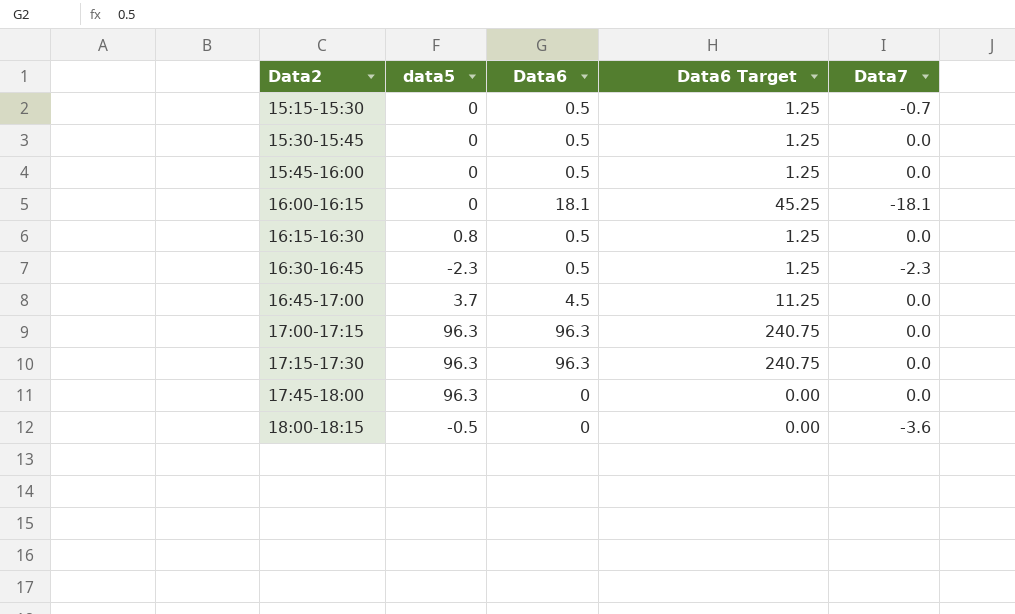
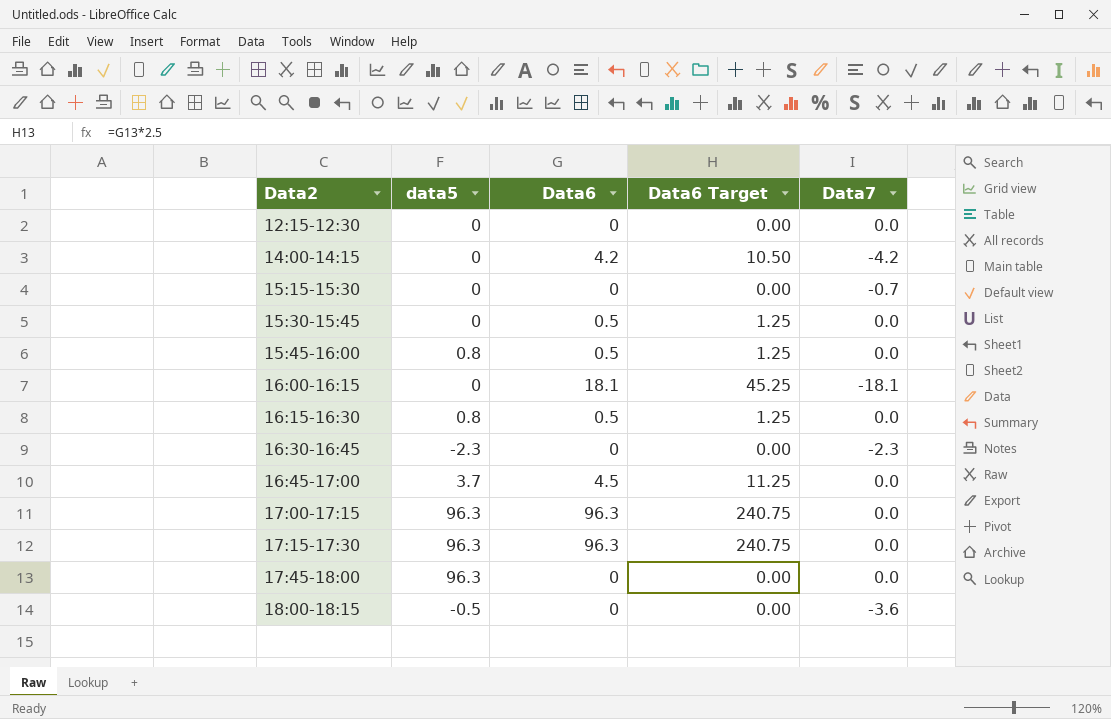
row 12:15-12:30: none -> 0 | 0 | 0.00 | 0.0
row 14:00-14:15: none -> 0 | 4.2 | 10.50 | -4.2
15:15-15:30 | Data6: 0.5 -> 0
15:15-15:30 | Data6 Target: 1.25 -> 0.00
15:45-16:00 | data5: 0 -> 0.8
16:30-16:45 | Data6: 0.5 -> 0
16:30-16:45 | Data6 Target: 1.25 -> 0.00

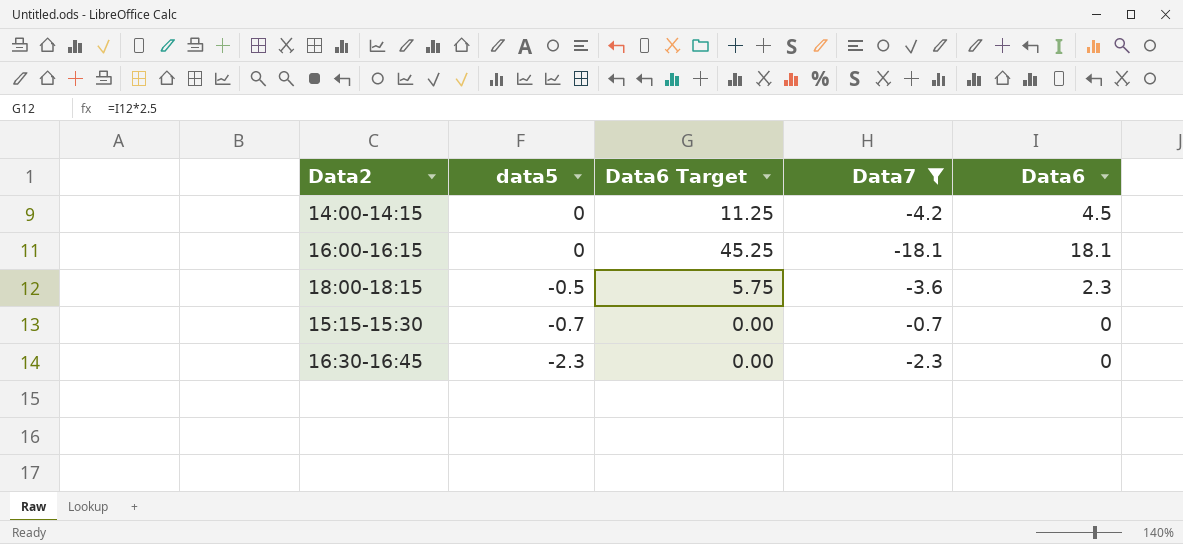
filter: none -> Data7 != 0.0
row order: Data2 ascending -> data5 descending
column Data6 | position: 3 -> 5
14:00-14:15 | Data6 Target: 10.50 -> 11.25
14:00-14:15 | Data6: 4.2 -> 4.5
18:00-18:15 | Data6 Target: 0.00 -> 5.75
18:00-18:15 | Data6: 0 -> 2.3
15:15-15:30 | data5: 0 -> -0.7

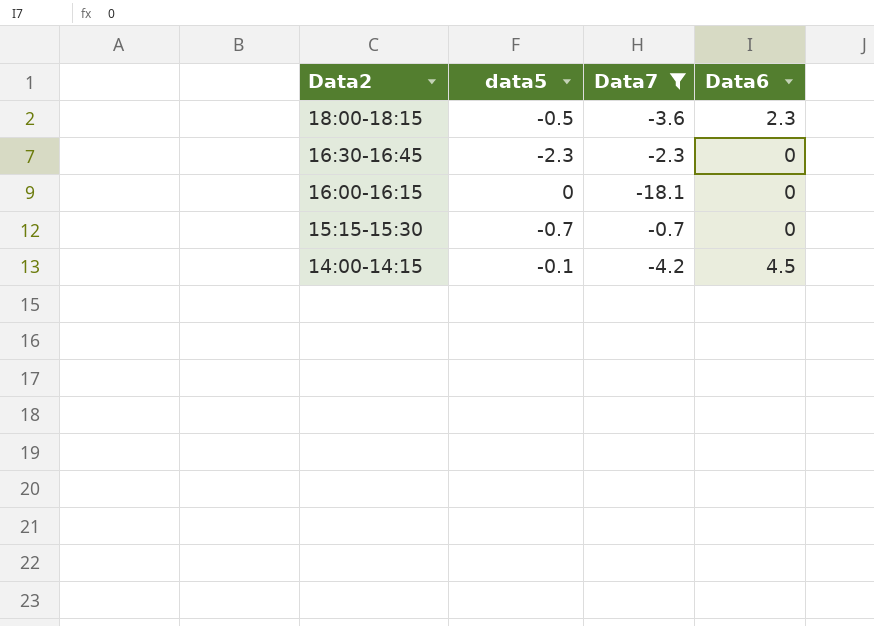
row order: data5 descending -> Data2 descending
column Data6 Target | formula: [Data6] * 2.5 -> none
16:00-16:15 | Data6: 18.1 -> 0
14:00-14:15 | data5: 0 -> -0.1

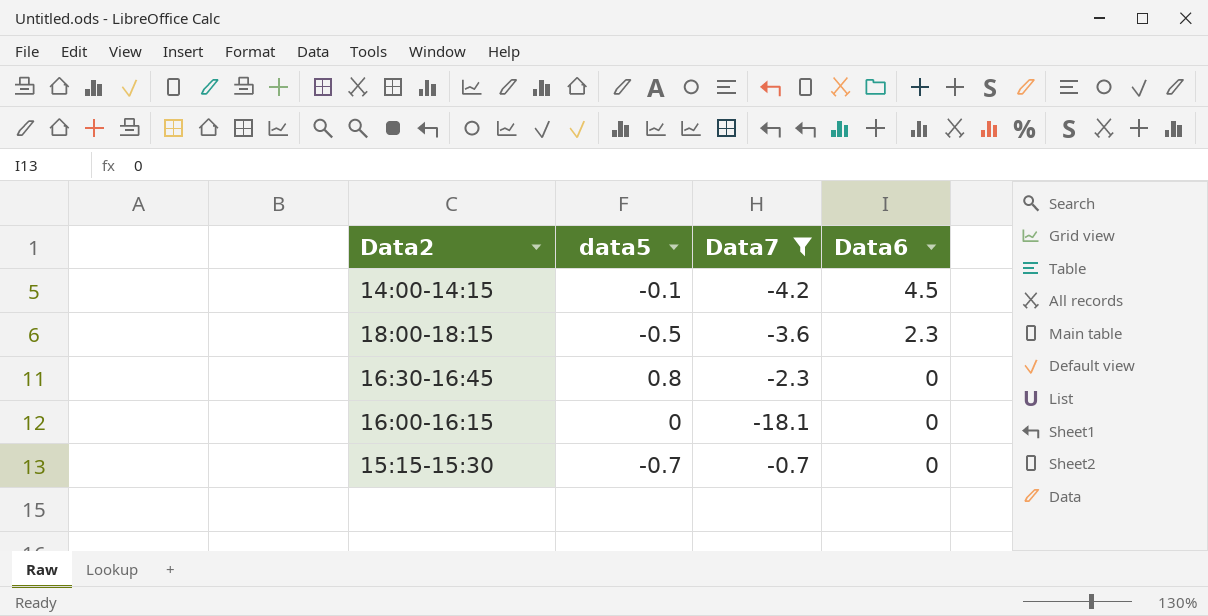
row order: Data2 descending -> Data6 descending
16:30-16:45 | data5: -2.3 -> 0.8

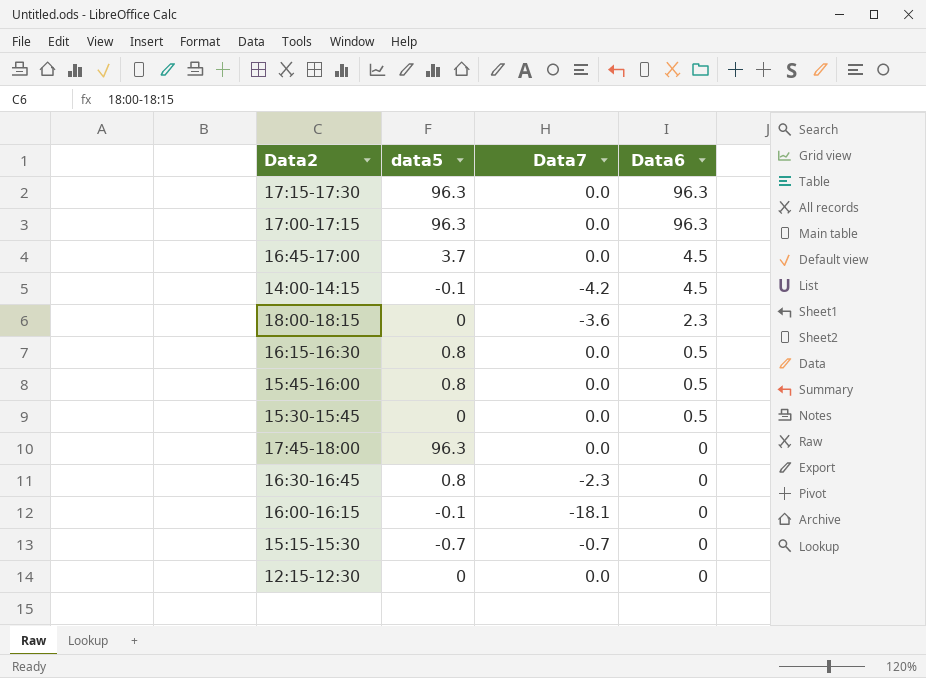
filter: Data7 != 0.0 -> none
18:00-18:15 | data5: -0.5 -> 0
16:00-16:15 | data5: 0 -> -0.1

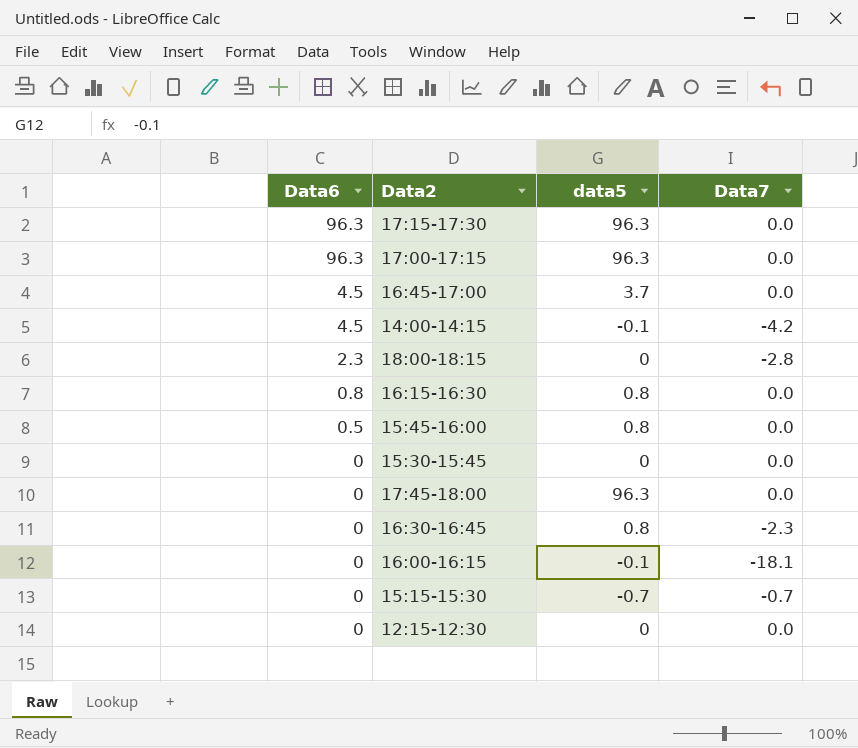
column Data6 | position: 4 -> 1
18:00-18:15 | Data7: -3.6 -> -2.8
16:15-16:30 | Data6: 0.5 -> 0.8
15:30-15:45 | Data6: 0.5 -> 0

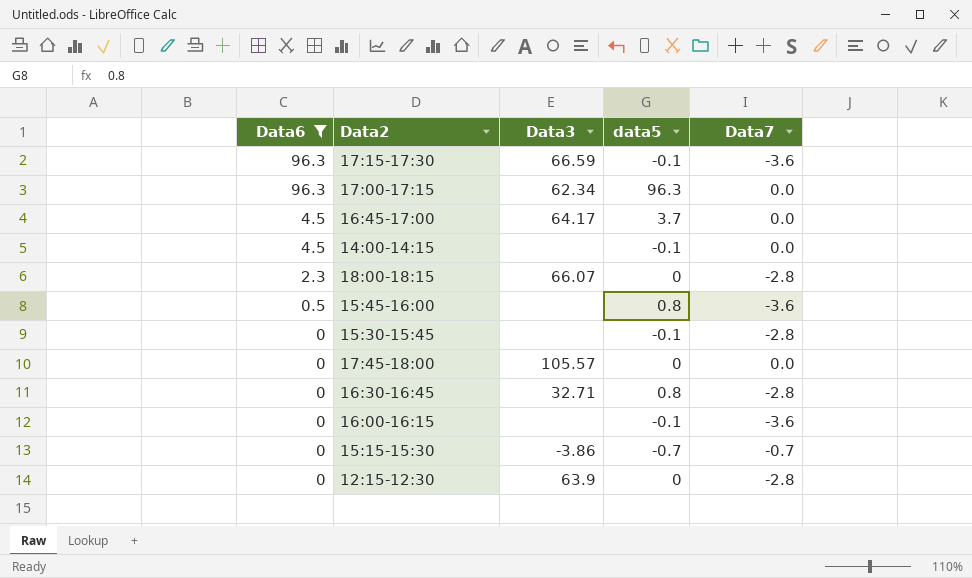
filter: none -> Data6 != 0.8
column Data3 | position: none -> 3
17:15-17:30 | data5: 96.3 -> -0.1
17:15-17:30 | Data7: 0.0 -> -3.6
14:00-14:15 | Data7: -4.2 -> 0.0
15:45-16:00 | Data7: 0.0 -> -3.6
15:30-15:45 | data5: 0 -> -0.1
15:30-15:45 | Data7: 0.0 -> -2.8
17:45-18:00 | data5: 96.3 -> 0
16:30-16:45 | Data7: -2.3 -> -2.8
16:00-16:15 | Data7: -18.1 -> -3.6
12:15-12:30 | Data7: 0.0 -> -2.8

